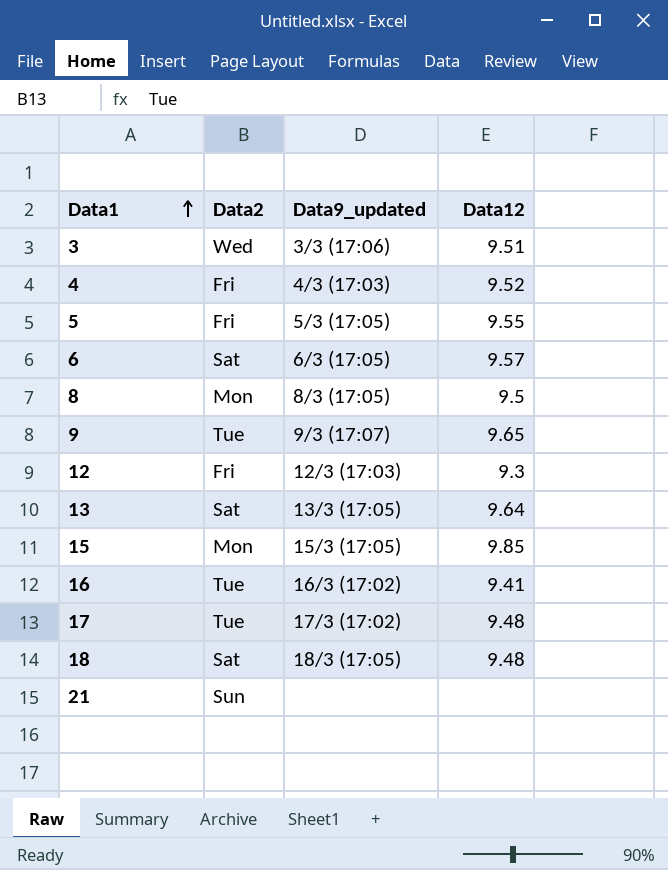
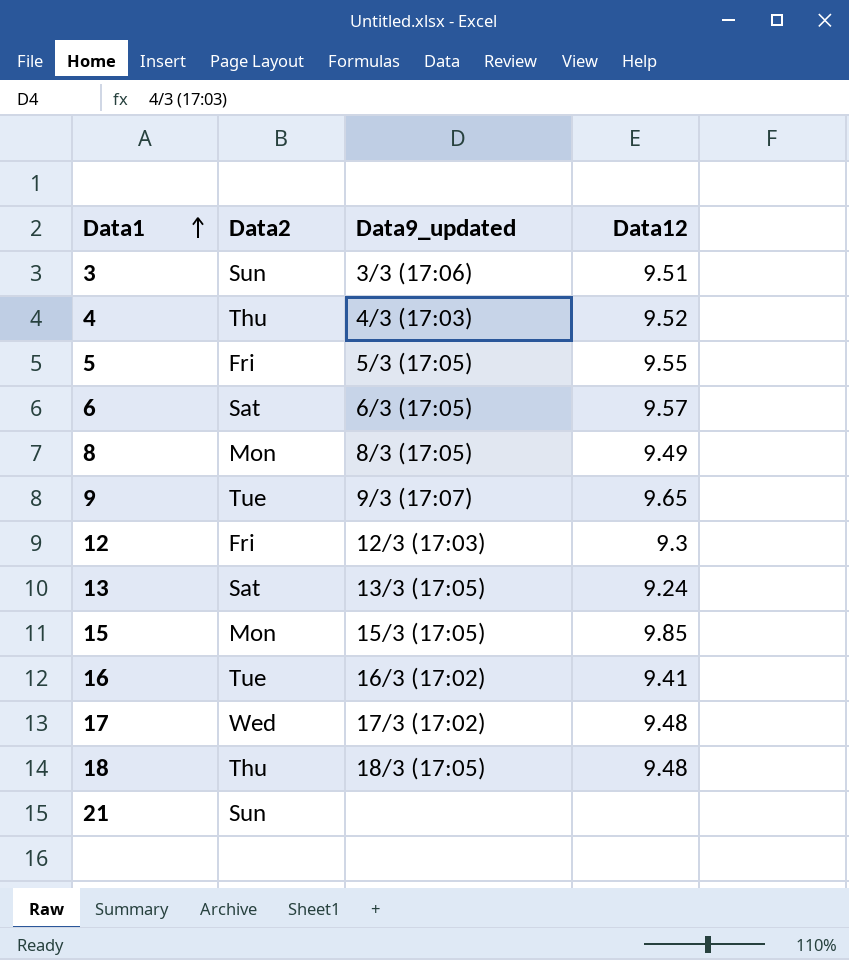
3 | Data2: Wed -> Sun
4 | Data2: Fri -> Thu
8 | Data12: 9.5 -> 9.49
13 | Data12: 9.64 -> 9.24
17 | Data2: Tue -> Wed
18 | Data2: Sat -> Thu

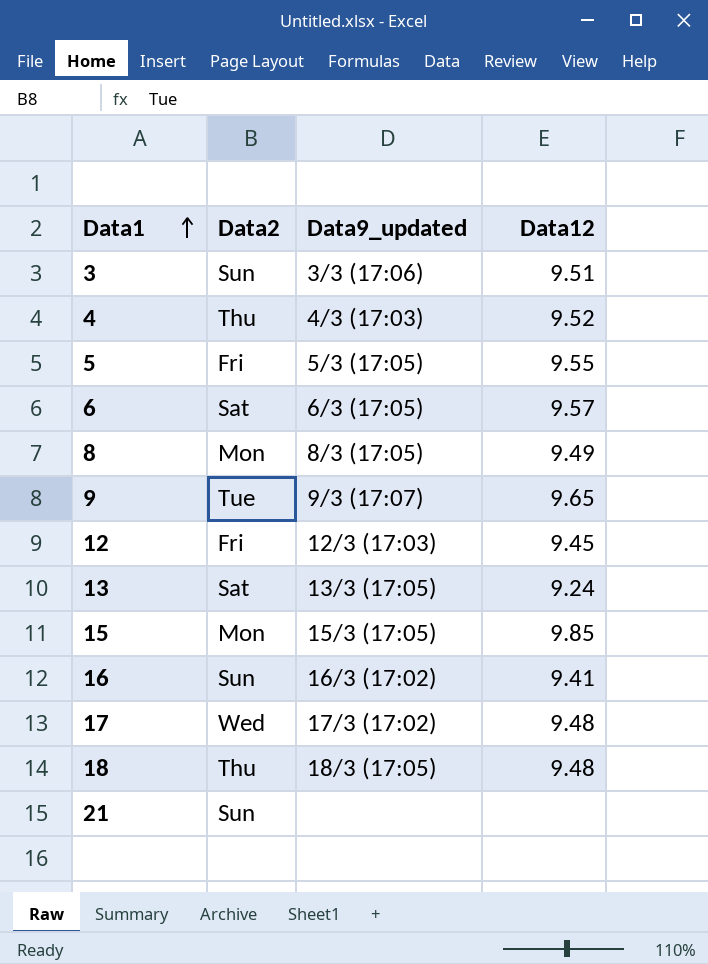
12 | Data12: 9.3 -> 9.45
16 | Data2: Tue -> Sun

